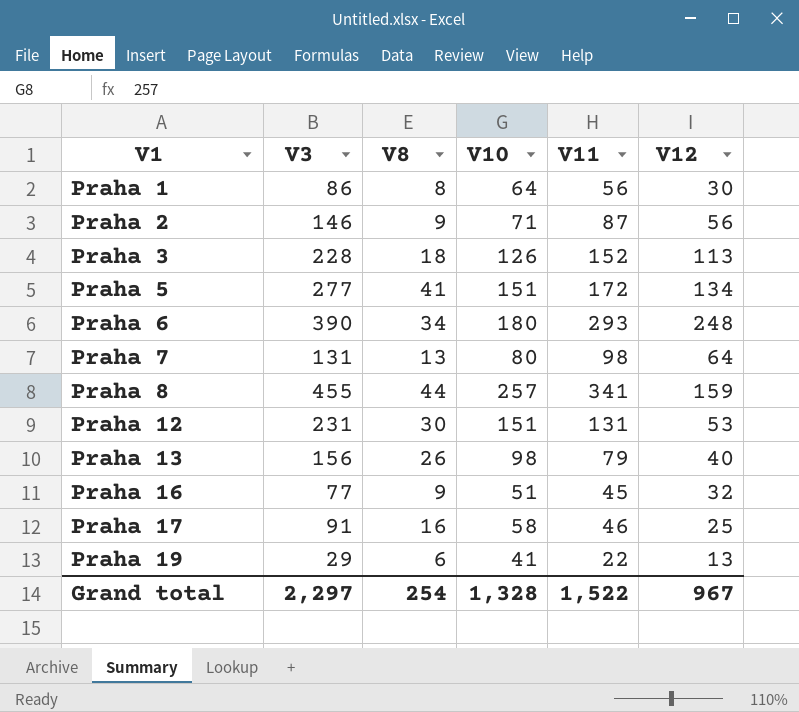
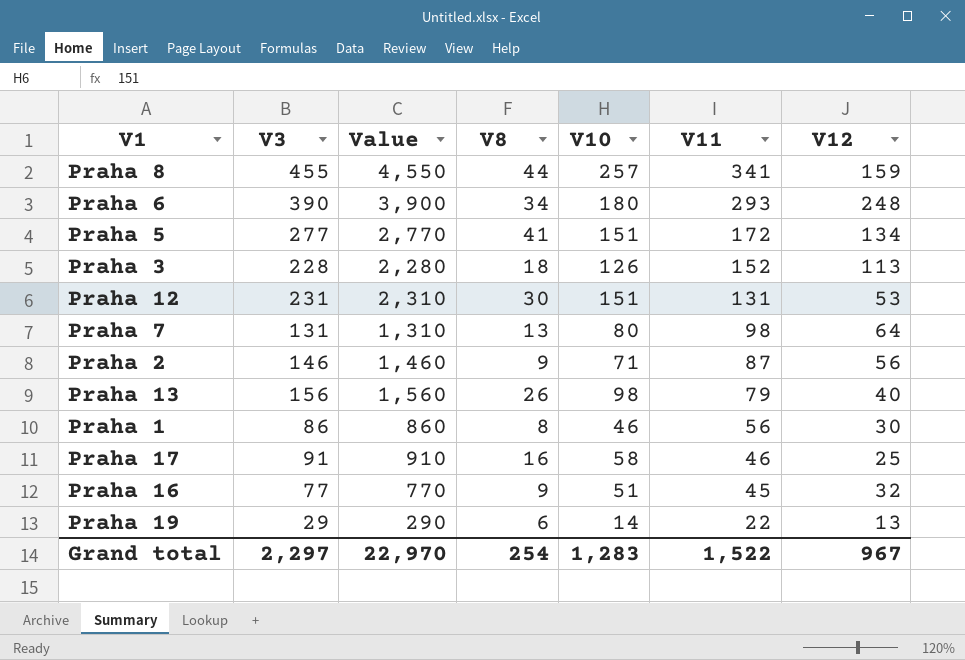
row order: V1 ascending -> V11 descending
column Value | formula: none -> [V3] * 10
Praha 1 | V10: 64 -> 46
Praha 19 | V10: 41 -> 14
Grand total | V10: 1,328 -> 1,283

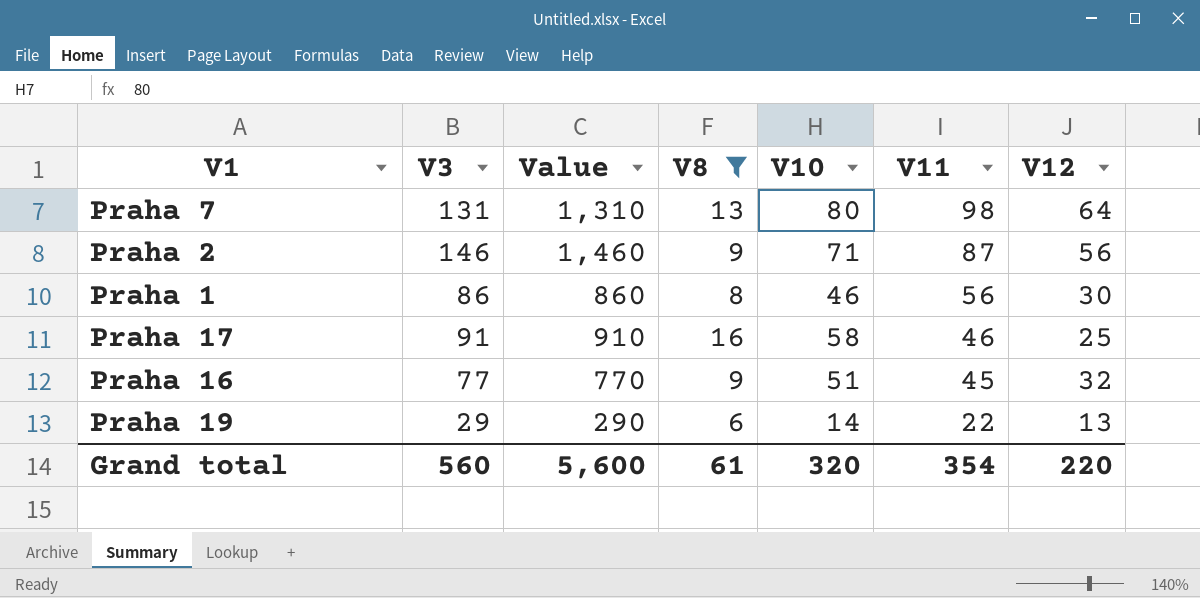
filter: none -> V8 <= 16
Grand total | V3: 2,297 -> 560
Grand total | Value: 22,970 -> 5,600
Grand total | V8: 254 -> 61
Grand total | V10: 1,283 -> 320
Grand total | V11: 1,522 -> 354
Grand total | V12: 967 -> 220

